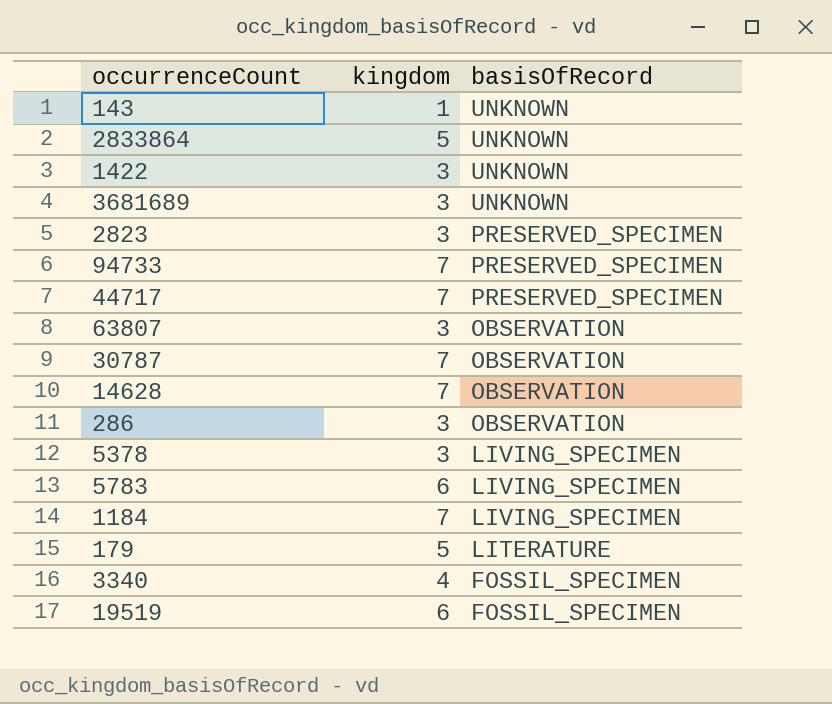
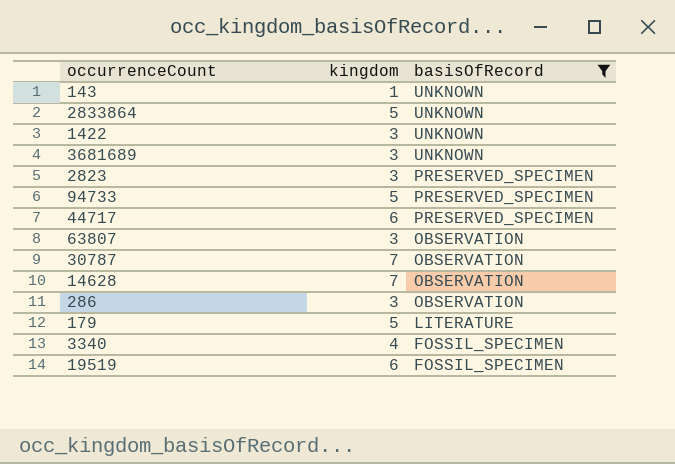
filter: none -> basisOfRecord != LIVING_SPECIMEN
94733 | kingdom: 7 -> 5
44717 | kingdom: 7 -> 6

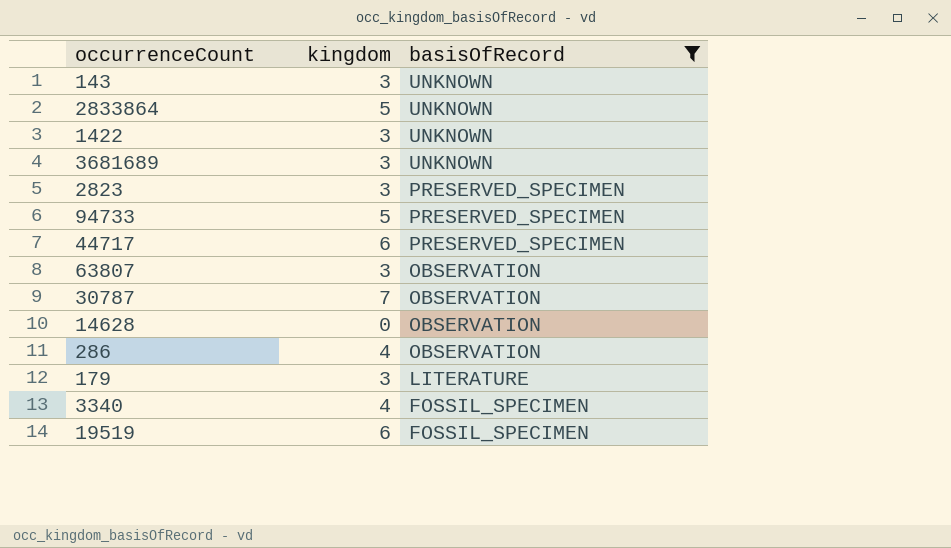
143 | kingdom: 1 -> 3
14628 | kingdom: 7 -> 0
286 | kingdom: 3 -> 4
179 | kingdom: 5 -> 3

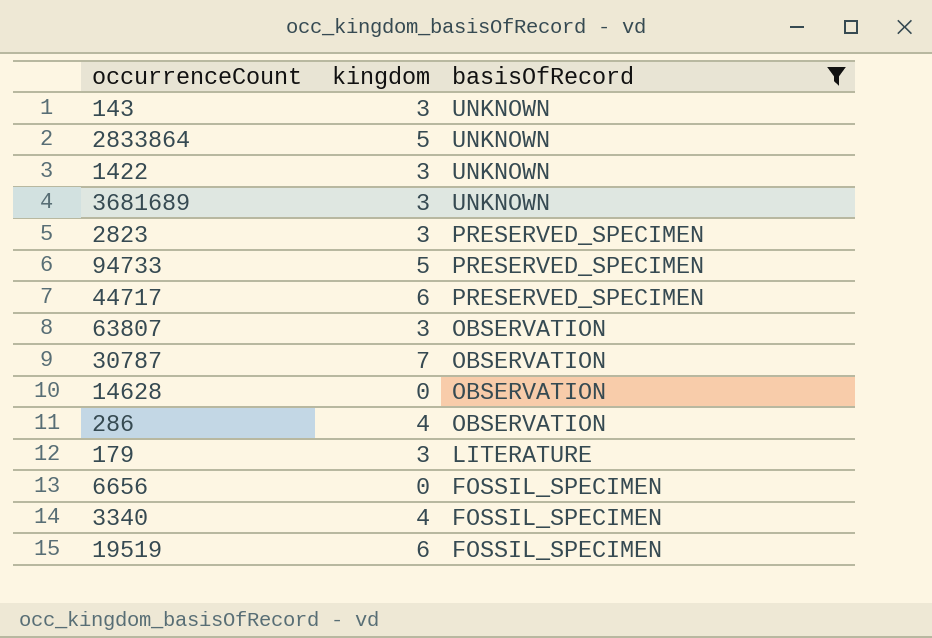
row 6656: none -> 0 | FOSSIL_SPECIMEN

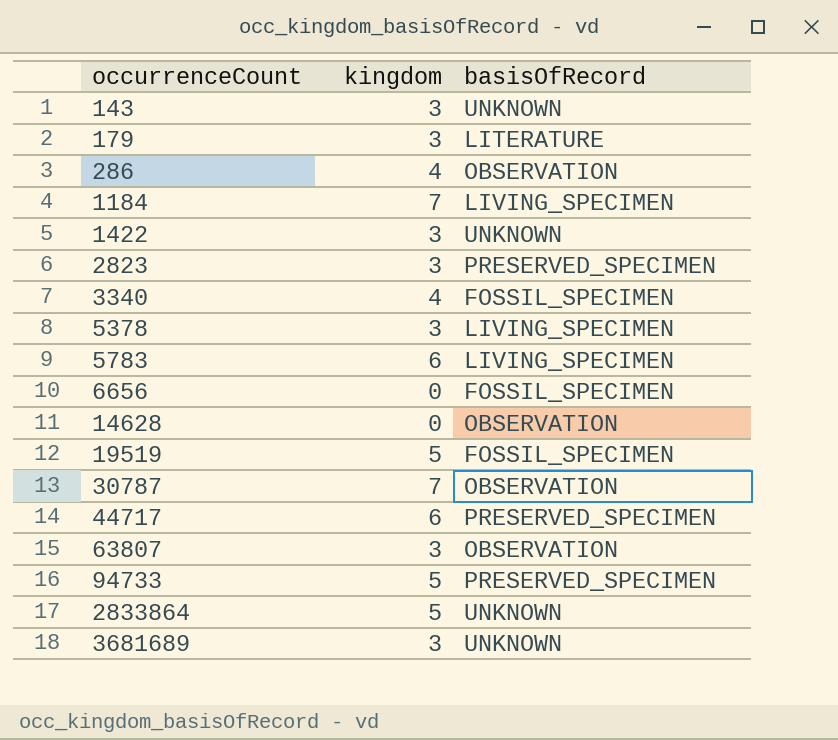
filter: basisOfRecord != LIVING_SPECIMEN -> none
row order: basisOfRecord descending -> occurrenceCount ascending
19519 | kingdom: 6 -> 5

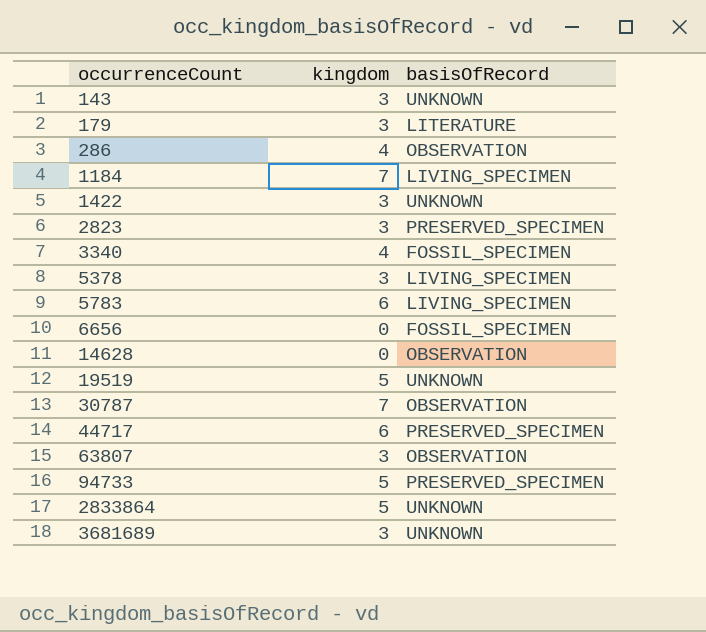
19519 | basisOfRecord: FOSSIL_SPECIMEN -> UNKNOWN

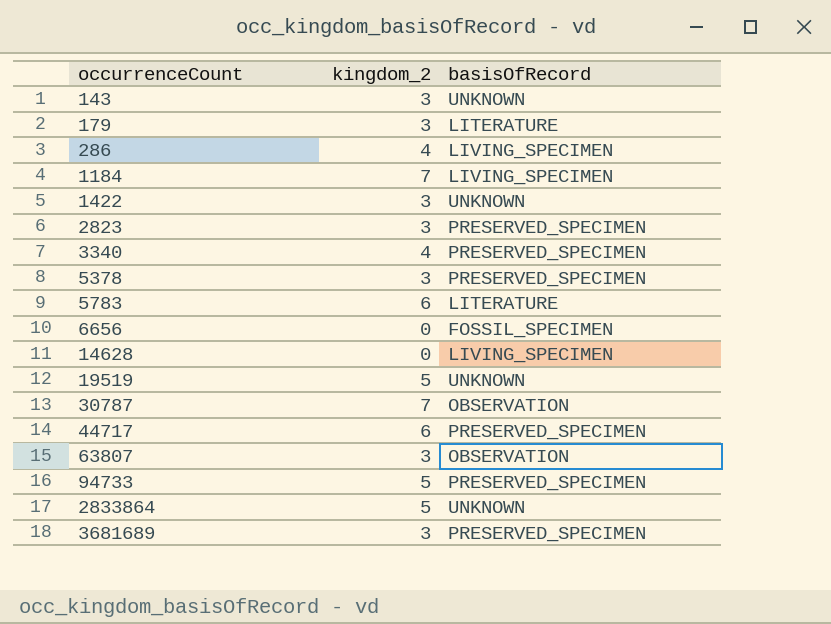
column name: kingdom -> kingdom_2
286 | basisOfRecord: OBSERVATION -> LIVING_SPECIMEN
3340 | basisOfRecord: FOSSIL_SPECIMEN -> PRESERVED_SPECIMEN
5378 | basisOfRecord: LIVING_SPECIMEN -> PRESERVED_SPECIMEN
5783 | basisOfRecord: LIVING_SPECIMEN -> LITERATURE
14628 | basisOfRecord: OBSERVATION -> LIVING_SPECIMEN
3681689 | basisOfRecord: UNKNOWN -> PRESERVED_SPECIMEN

